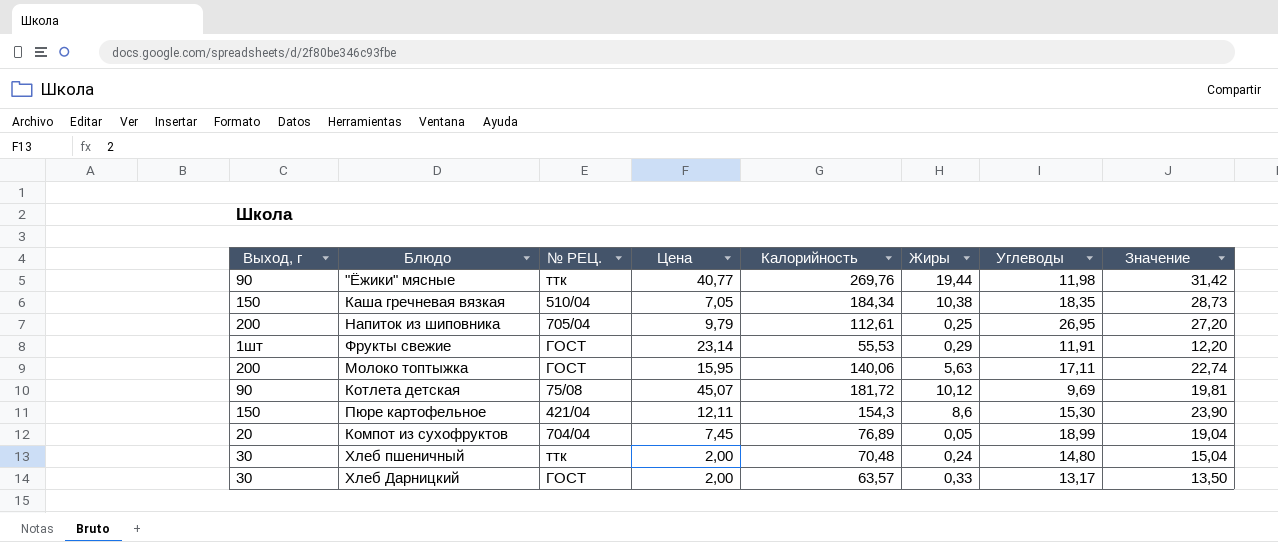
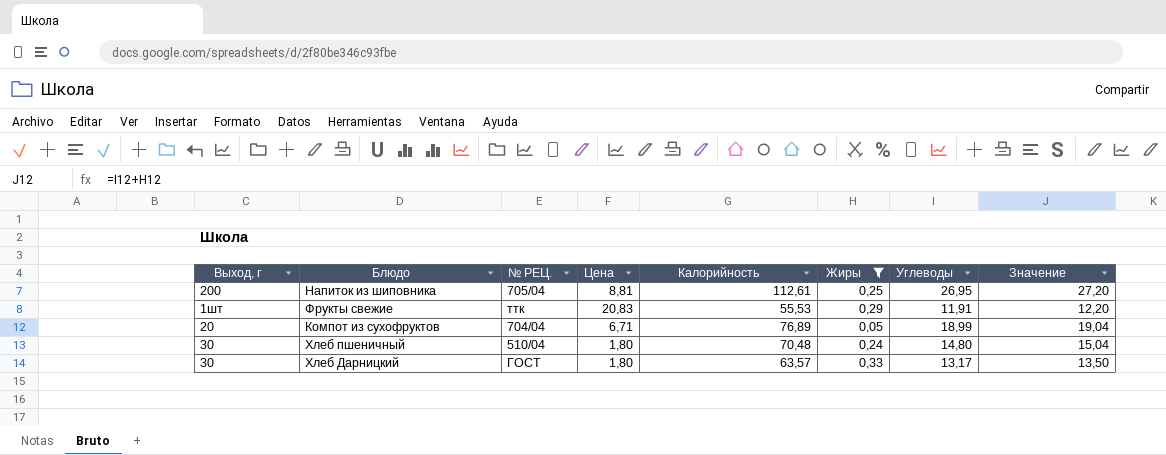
filter: none -> Жиры <= 0,33
Напиток из шиповника | Цена: 9,79 -> 8,81
Фрукты свежие | № РЕЦ.: ГОСТ -> ттк
Фрукты свежие | Цена: 23,14 -> 20,83
Компот из сухофруктов | Цена: 7,45 -> 6,71
Хлеб пшеничный | № РЕЦ.: ттк -> 510/04
Хлеб пшеничный | Цена: 2,00 -> 1,80
Хлеб Дарницкий | Цена: 2,00 -> 1,80

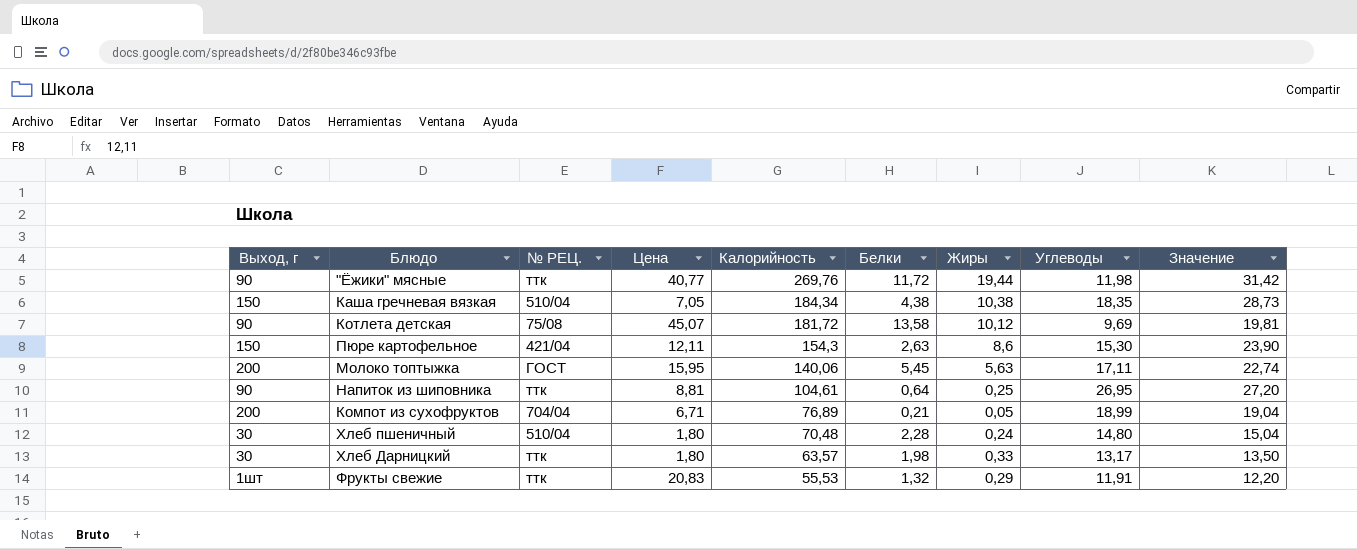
filter: Жиры <= 0,33 -> none
row order: none -> Калорийность descending
column Белки | position: none -> 6
Напиток из шиповника | Выход, г: 200 -> 90
Напиток из шиповника | № РЕЦ.: 705/04 -> ттк
Напиток из шиповника | Калорийность: 112,61 -> 104,61
Компот из сухофруктов | Выход, г: 20 -> 200
Хлеб Дарницкий | № РЕЦ.: ГОСТ -> ттк

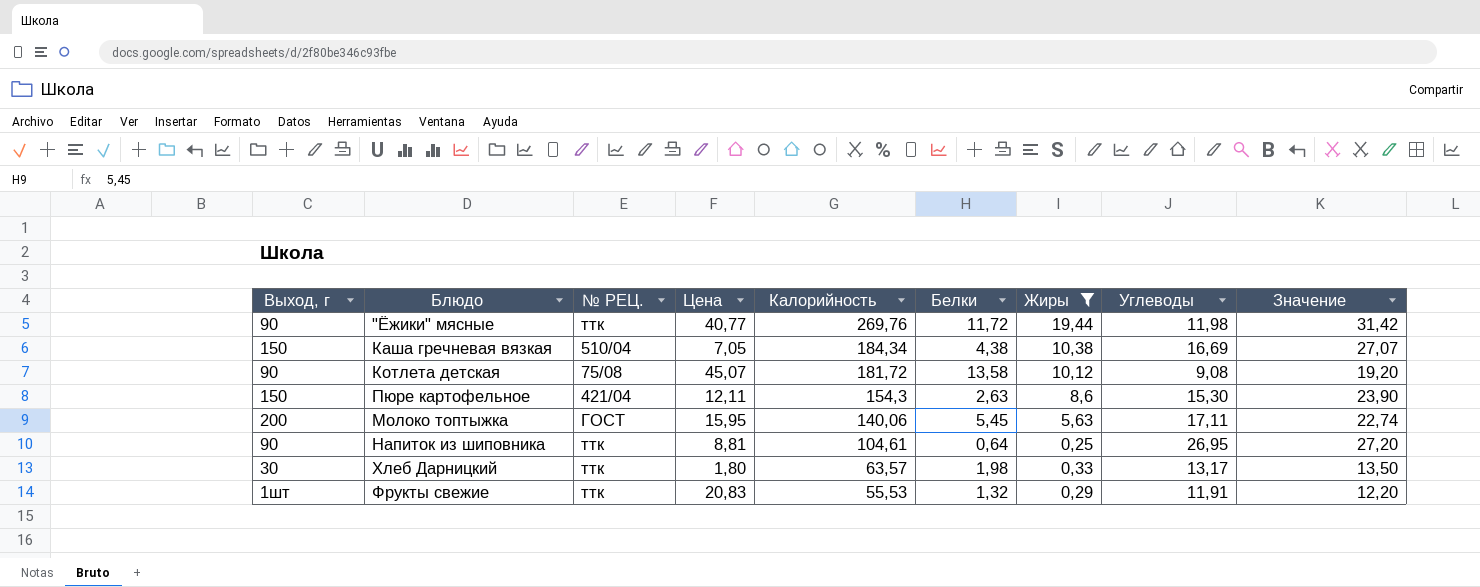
filter: none -> Жиры >= 0,25
Каша гречневая вязкая | Углеводы: 18,35 -> 16,69
Каша гречневая вязкая | Значение: 28,73 -> 27,07
Котлета детская | Углеводы: 9,69 -> 9,08
Котлета детская | Значение: 19,81 -> 19,20

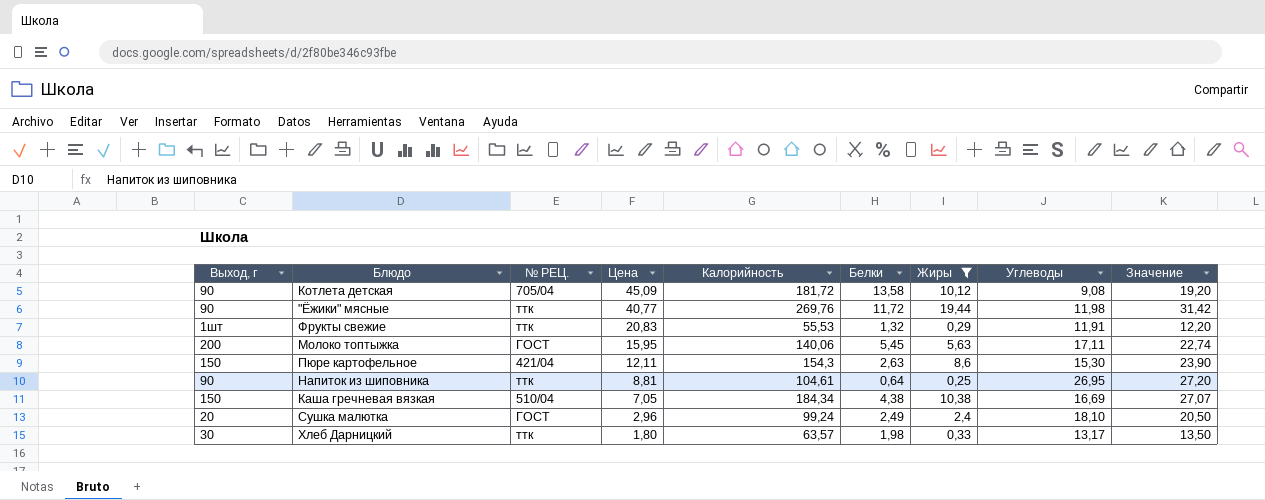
row order: Калорийность descending -> Цена descending
Котлета детская | № РЕЦ.: 75/08 -> 705/04
Котлета детская | Цена: 45,07 -> 45,09
row Сушка малютка: none -> 20 | ГОСТ | 2,96 | 99,24 | 2,49 | 2,4 | 18,10 | 20,50

